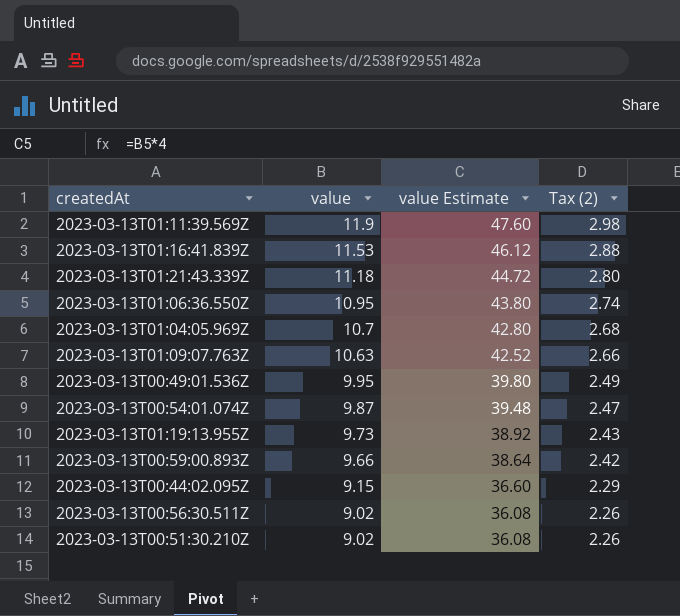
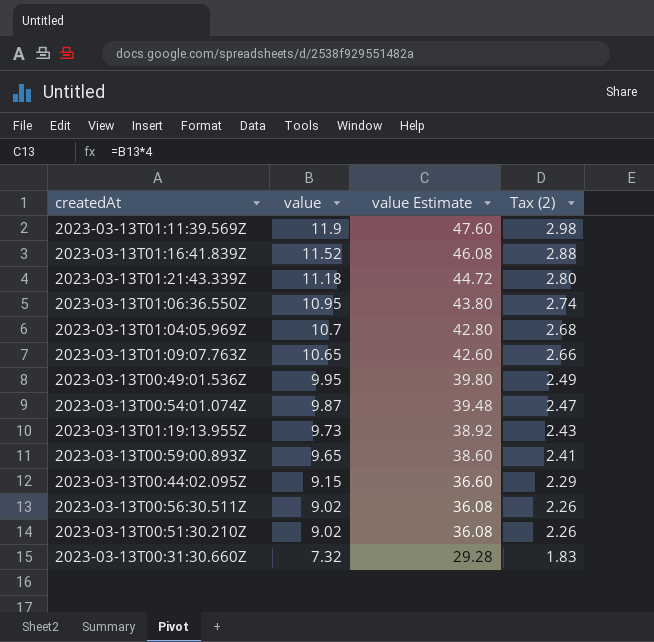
2023-03-13T01:16:41.839Z | value: 11.53 -> 11.52
2023-03-13T01:16:41.839Z | value Estimate: 46.12 -> 46.08
2023-03-13T01:09:07.763Z | value: 10.63 -> 10.65
2023-03-13T01:09:07.763Z | value Estimate: 42.52 -> 42.60
2023-03-13T00:59:00.893Z | value: 9.66 -> 9.65
2023-03-13T00:59:00.893Z | value Estimate: 38.64 -> 38.60
2023-03-13T00:59:00.893Z | Tax (2): 2.42 -> 2.41
row 2023-03-13T00:31:30.660Z: none -> 7.32 | 29.28 | 1.83

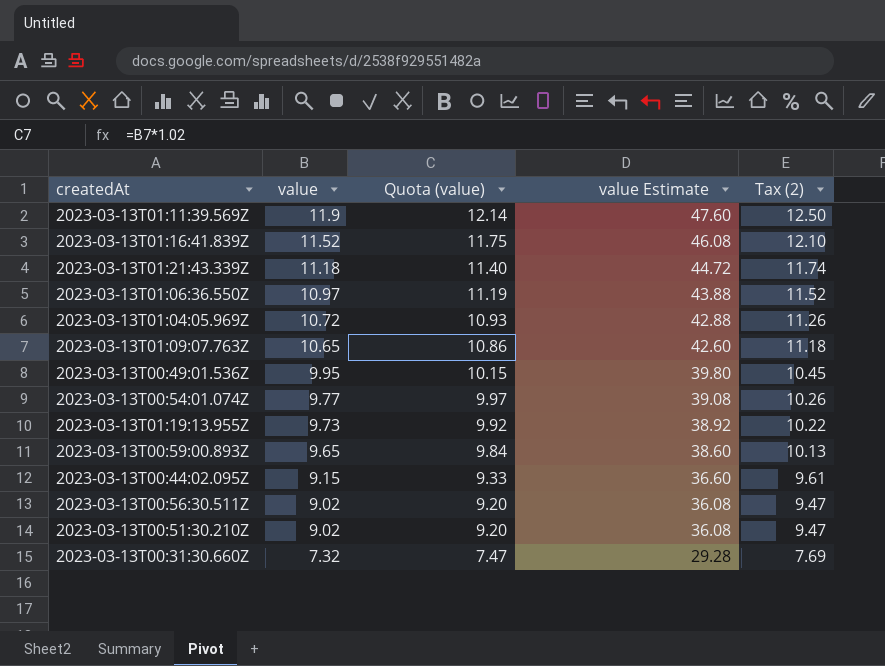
column Quota (value) | formula: none -> [value] * 1.02
column Tax (2) | formula: [value] * 0.25 -> [value] * 1.05
2023-03-13T01:06:36.550Z | value: 10.95 -> 10.97
2023-03-13T01:06:36.550Z | value Estimate: 43.80 -> 43.88
2023-03-13T01:04:05.969Z | value: 10.7 -> 10.72
2023-03-13T01:04:05.969Z | value Estimate: 42.80 -> 42.88
2023-03-13T00:54:01.074Z | value: 9.87 -> 9.77
2023-03-13T00:54:01.074Z | value Estimate: 39.48 -> 39.08

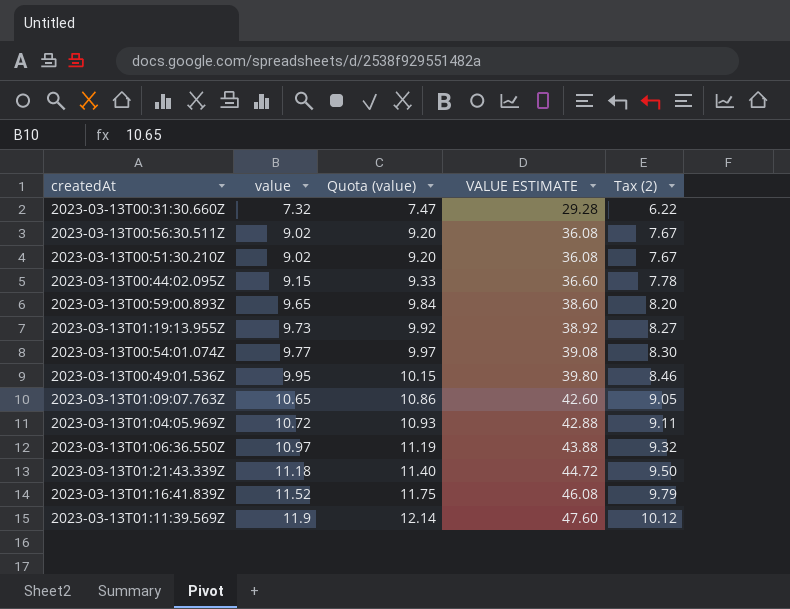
row order: value descending -> value ascending
column name: value Estimate -> VALUE ESTIMATE
column Tax (2) | formula: [value] * 1.05 -> [value] * 0.85

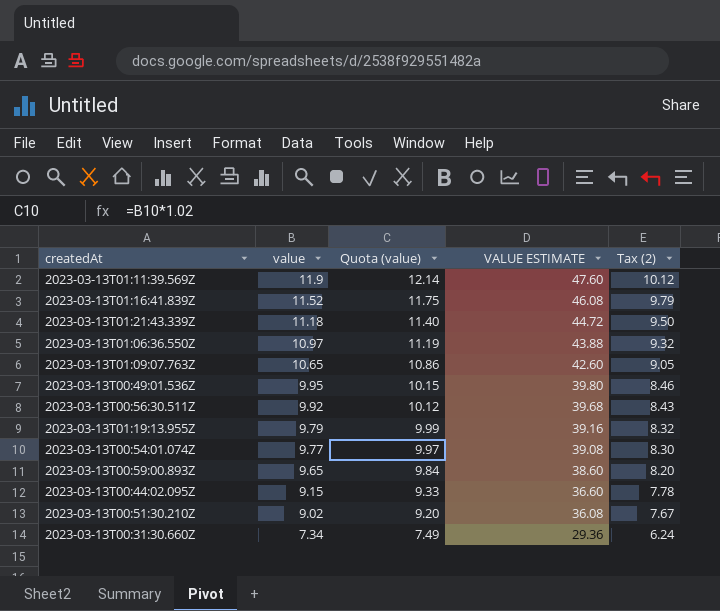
row order: value ascending -> value descending
row 2023-03-13T01:04:05.969Z: 10.72 | 10.93 | 42.88 | 9.11 -> none
2023-03-13T00:56:30.511Z | value: 9.02 -> 9.92
2023-03-13T00:56:30.511Z | Quota (value): 9.20 -> 10.12
2023-03-13T00:56:30.511Z | VALUE ESTIMATE: 36.08 -> 39.68
2023-03-13T00:56:30.511Z | Tax (2): 7.67 -> 8.43
2023-03-13T01:19:13.955Z | value: 9.73 -> 9.79
2023-03-13T01:19:13.955Z | Quota (value): 9.92 -> 9.99
2023-03-13T01:19:13.955Z | VALUE ESTIMATE: 38.92 -> 39.16
2023-03-13T01:19:13.955Z | Tax (2): 8.27 -> 8.32
2023-03-13T00:31:30.660Z | value: 7.32 -> 7.34
2023-03-13T00:31:30.660Z | Quota (value): 7.47 -> 7.49
2023-03-13T00:31:30.660Z | VALUE ESTIMATE: 29.28 -> 29.36
2023-03-13T00:31:30.660Z | Tax (2): 6.22 -> 6.24

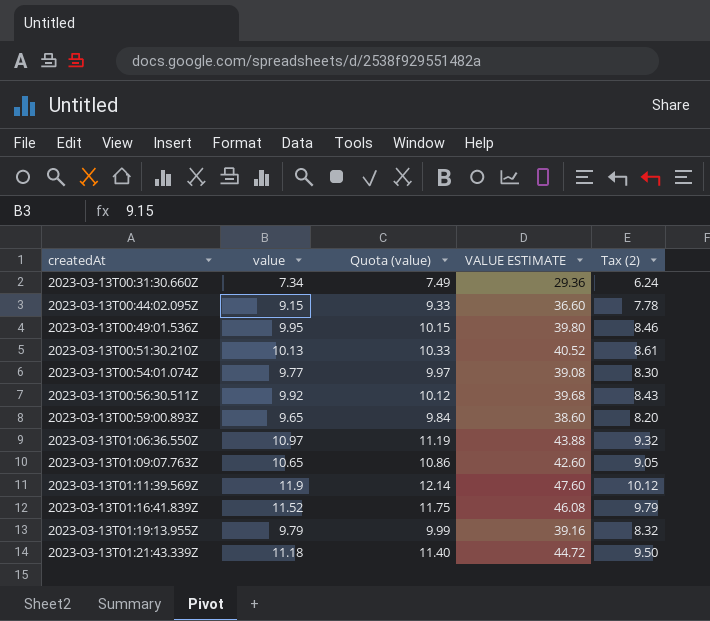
row order: value descending -> createdAt ascending
2023-03-13T00:51:30.210Z | value: 9.02 -> 10.13
2023-03-13T00:51:30.210Z | Quota (value): 9.20 -> 10.33
2023-03-13T00:51:30.210Z | VALUE ESTIMATE: 36.08 -> 40.52
2023-03-13T00:51:30.210Z | Tax (2): 7.67 -> 8.61

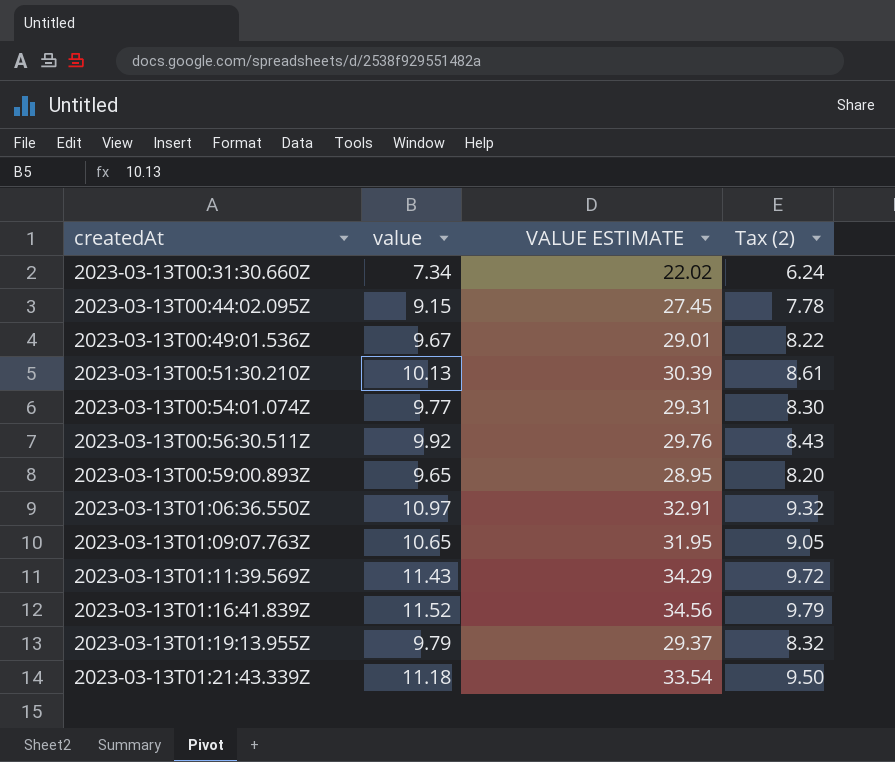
column Quota (value) | formula: [value] * 1.02 -> none
column VALUE ESTIMATE | formula: [value] * 4 -> [value] * 3
2023-03-13T00:49:01.536Z | value: 9.95 -> 9.67
2023-03-13T00:49:01.536Z | Tax (2): 8.46 -> 8.22
2023-03-13T01:11:39.569Z | value: 11.9 -> 11.43
2023-03-13T01:11:39.569Z | Tax (2): 10.12 -> 9.72

